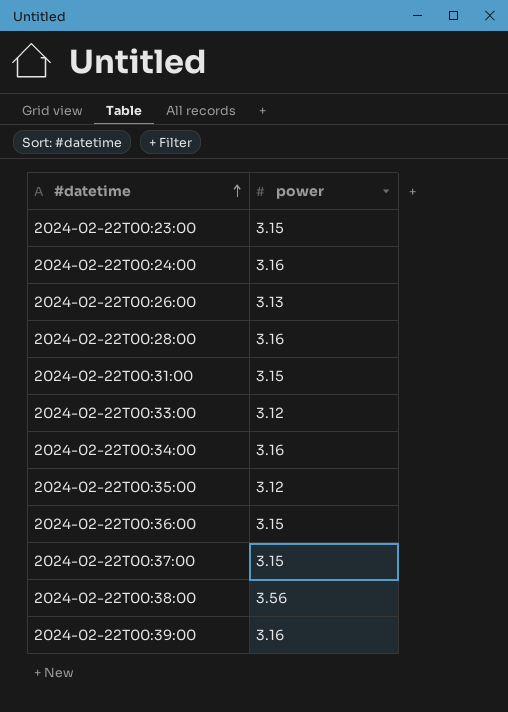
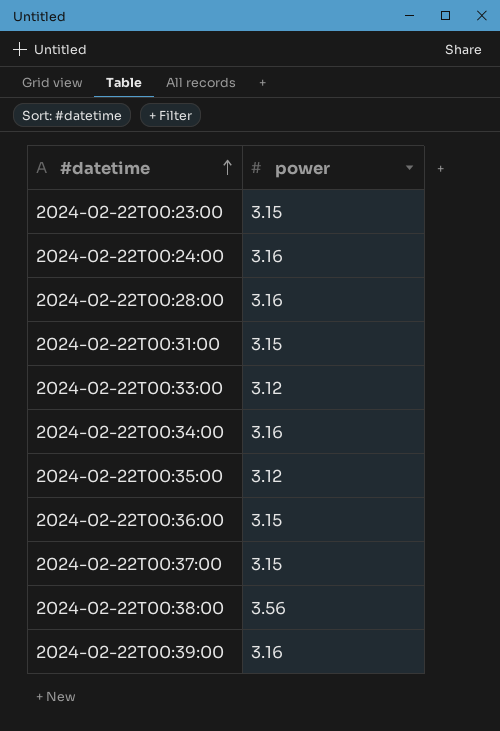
row 2024-02-22T00:26:00: 3.13 -> none

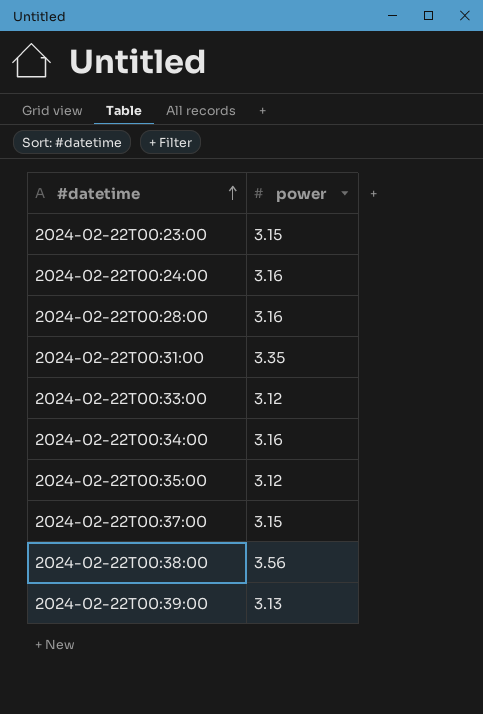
row 2024-02-22T00:36:00: 3.15 -> none
2024-02-22T00:31:00 | power: 3.15 -> 3.35
2024-02-22T00:39:00 | power: 3.16 -> 3.13

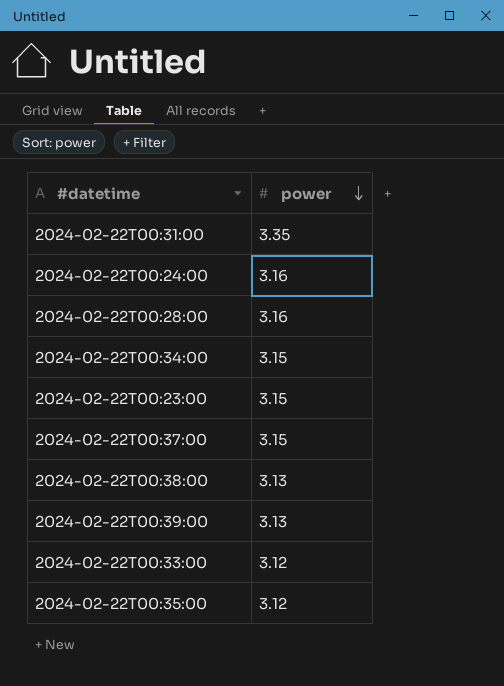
row order: #datetime ascending -> power descending
2024-02-22T00:34:00 | power: 3.16 -> 3.15
2024-02-22T00:38:00 | power: 3.56 -> 3.13

